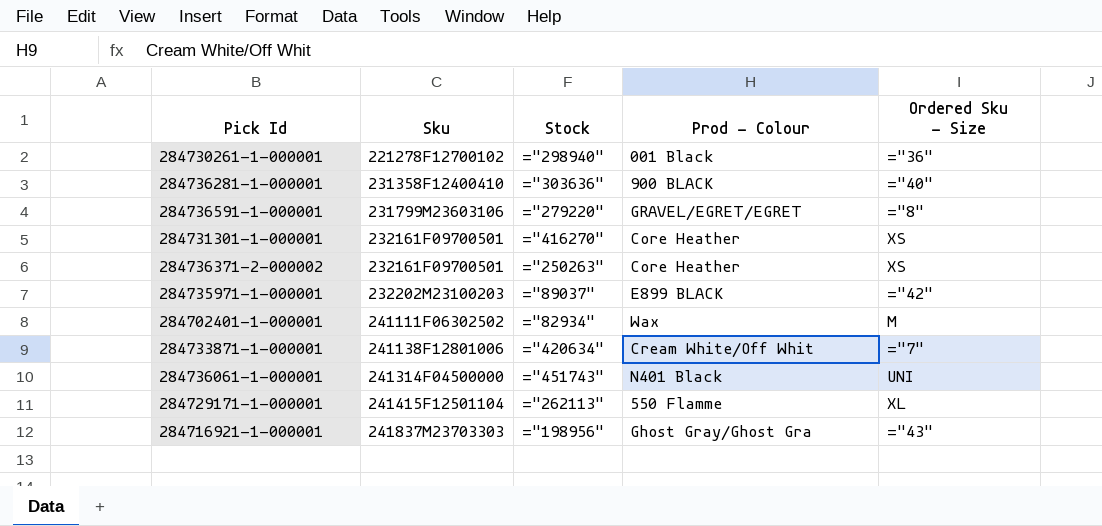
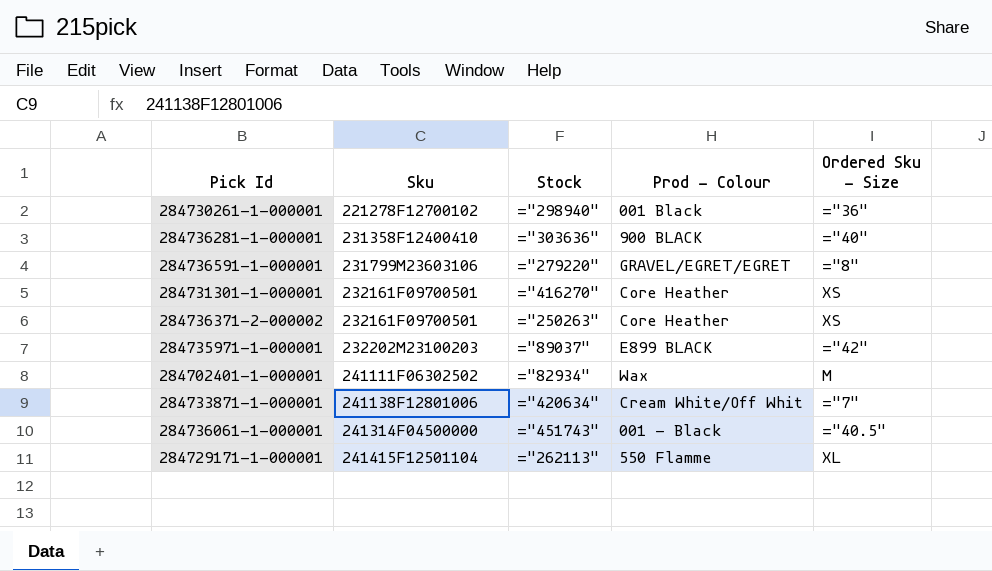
row 284716921-1-000001: 241837M23703303 | ="198956" | Ghost Gray/Ghost Gra | ="43" -> none
284736061-1-000001 | Prod - Colour: N401 Black -> 001 - Black
284736061-1-000001 | Ordered Sku - Size: UNI -> ="40.5"

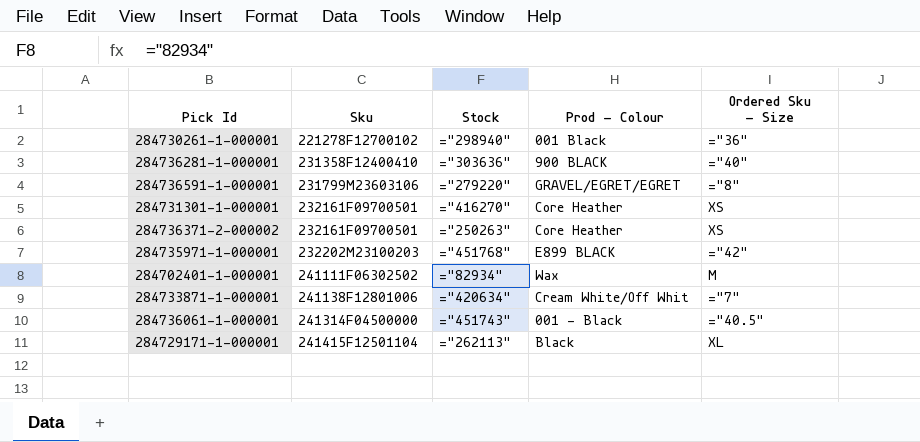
284735971-1-000001 | Stock: ="89037" -> ="451768"
284729171-1-000001 | Prod - Colour: 550 Flamme -> Black

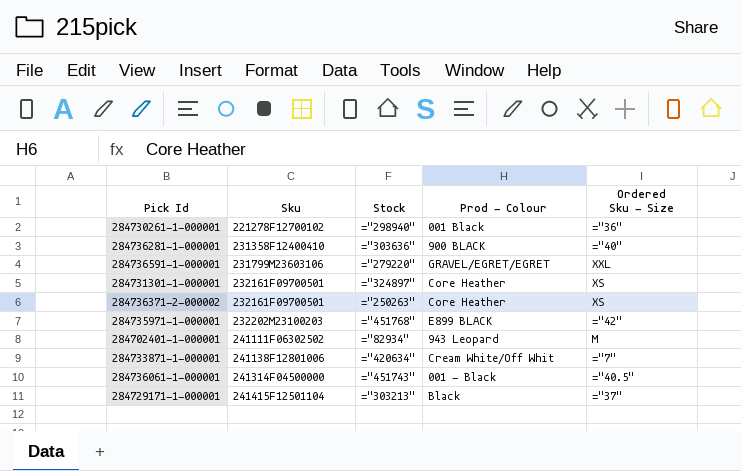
284736591-1-000001 | Ordered Sku - Size: ="8" -> XXL
284731301-1-000001 | Stock: ="416270" -> ="324897"
284702401-1-000001 | Prod - Colour: Wax -> 943 Leopard
284729171-1-000001 | Stock: ="262113" -> ="303213"
284729171-1-000001 | Ordered Sku - Size: XL -> ="37"

